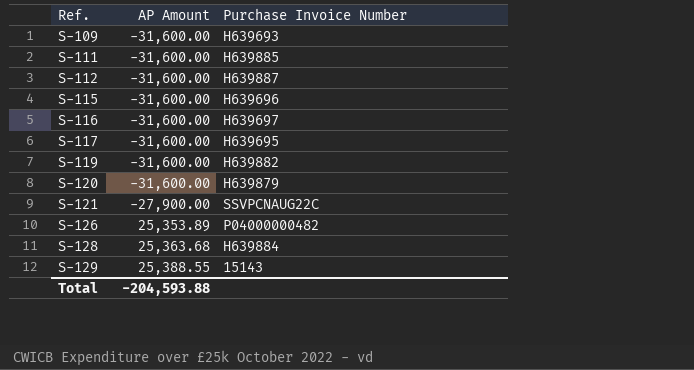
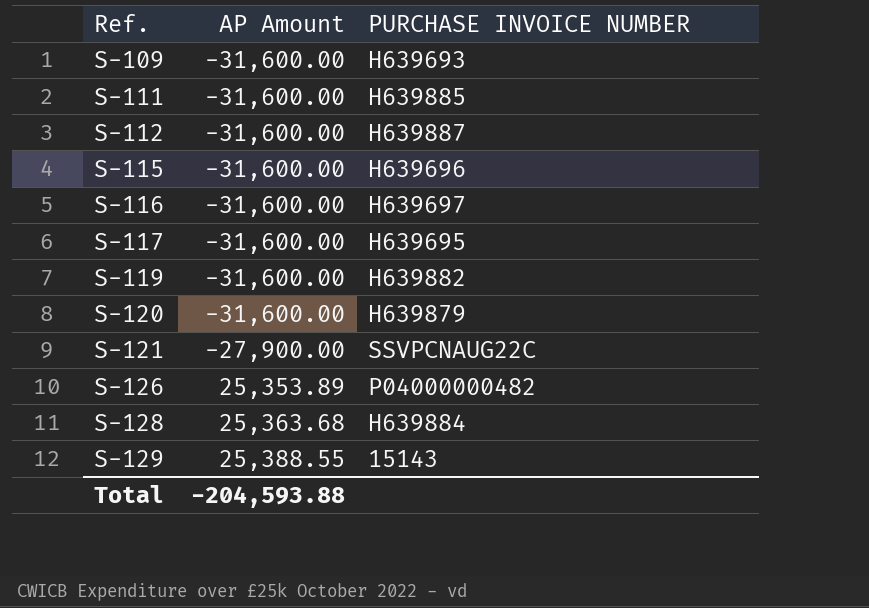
column name: Purchase Invoice Number -> PURCHASE INVOICE NUMBER

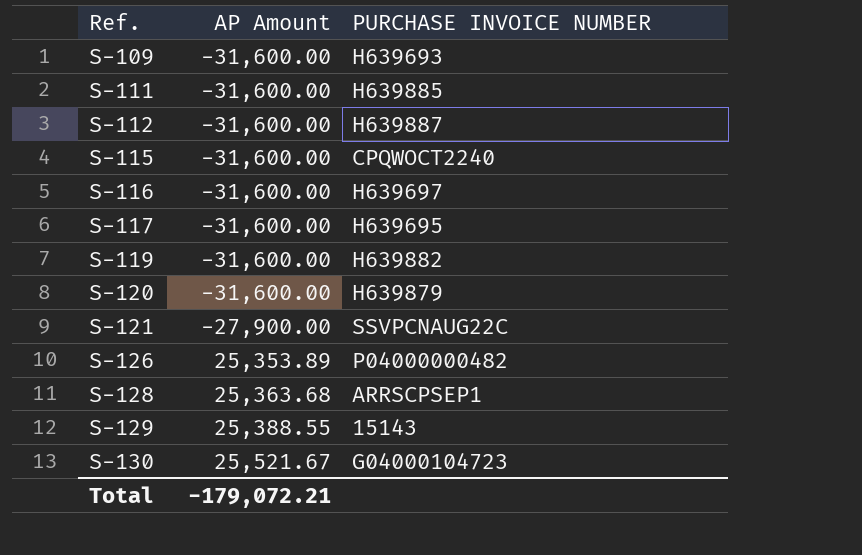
S-115 | PURCHASE INVOICE NUMBER: H639696 -> CPQWOCT2240
S-128 | PURCHASE INVOICE NUMBER: H639884 -> ARRSCPSEP1
row S-130: none -> 25,521.67 | G04000104723
Total | AP Amount: -204,593.88 -> -179,072.21

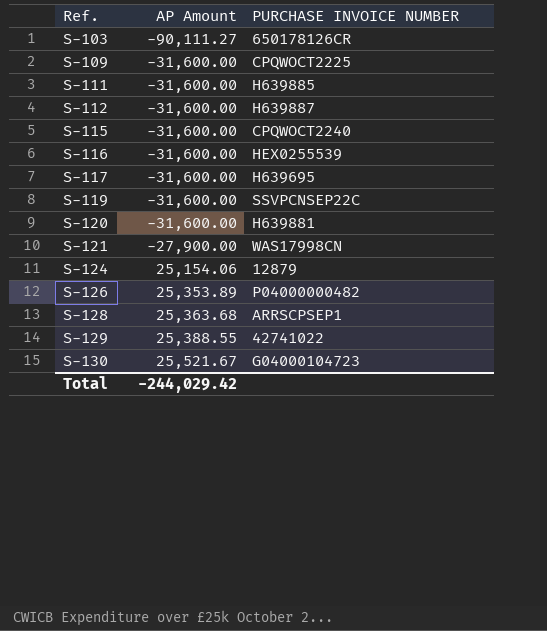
row S-103: none -> -90,111.27 | 650178126CR
S-109 | PURCHASE INVOICE NUMBER: H639693 -> CPQWOCT2225
S-116 | PURCHASE INVOICE NUMBER: H639697 -> HEX0255539
S-119 | PURCHASE INVOICE NUMBER: H639882 -> SSVPCNSEP22C
S-120 | PURCHASE INVOICE NUMBER: H639879 -> H639881
S-121 | PURCHASE INVOICE NUMBER: SSVPCNAUG22C -> WAS17998CN
row S-124: none -> 25,154.06 | 12879
S-129 | PURCHASE INVOICE NUMBER: 15143 -> 42741022
Total | AP Amount: -179,072.21 -> -244,029.42

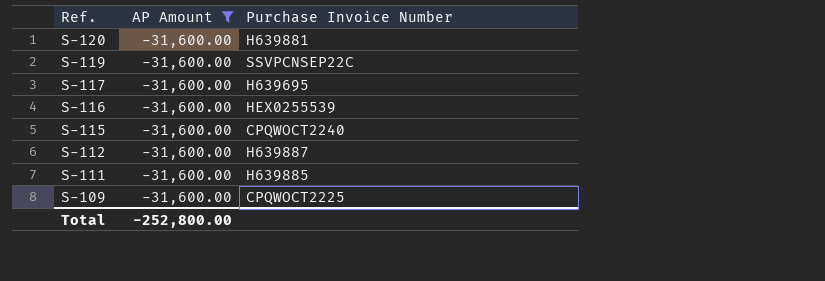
filter: none -> AP Amount = -31,600.00
row order: Ref. ascending -> Ref. descending
column name: PURCHASE INVOICE NUMBER -> Purchase Invoice Number
Total | AP Amount: -244,029.42 -> -252,800.00

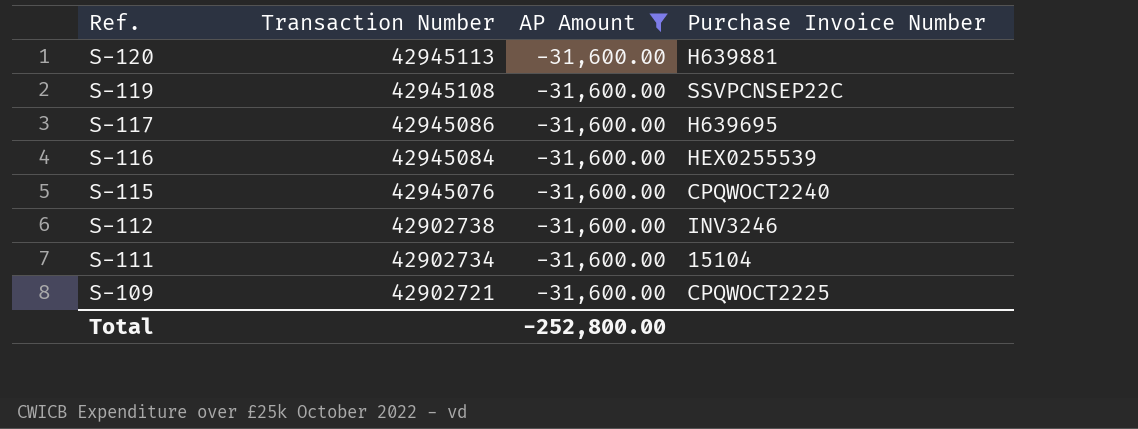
column Transaction Number | position: none -> 2
S-112 | Purchase Invoice Number: H639887 -> INV3246
S-111 | Purchase Invoice Number: H639885 -> 15104

